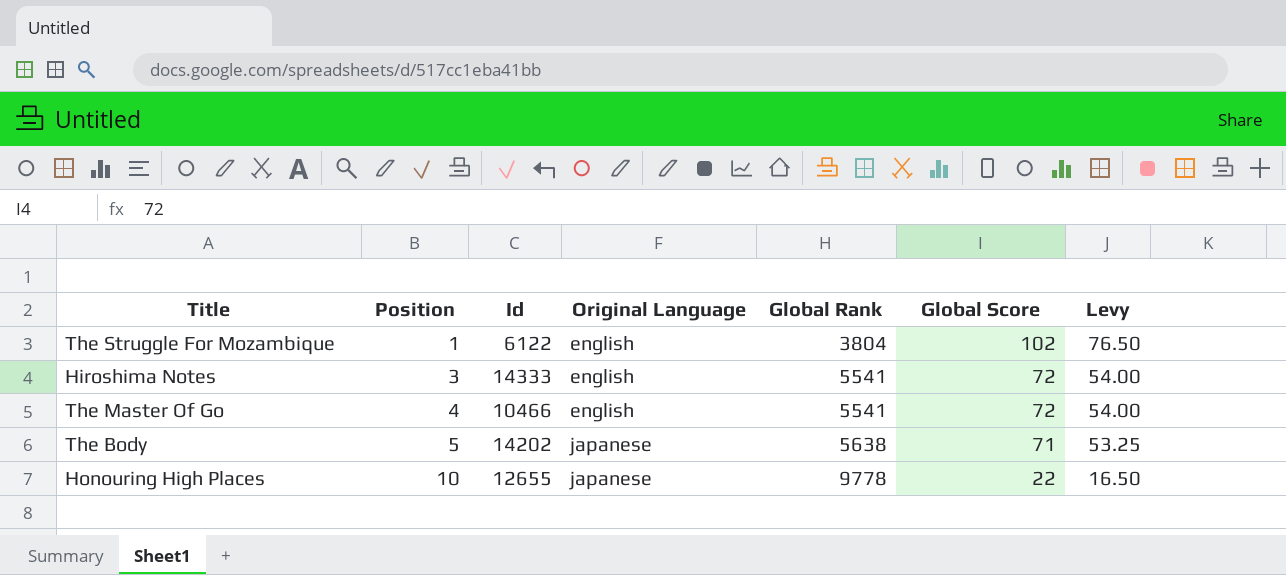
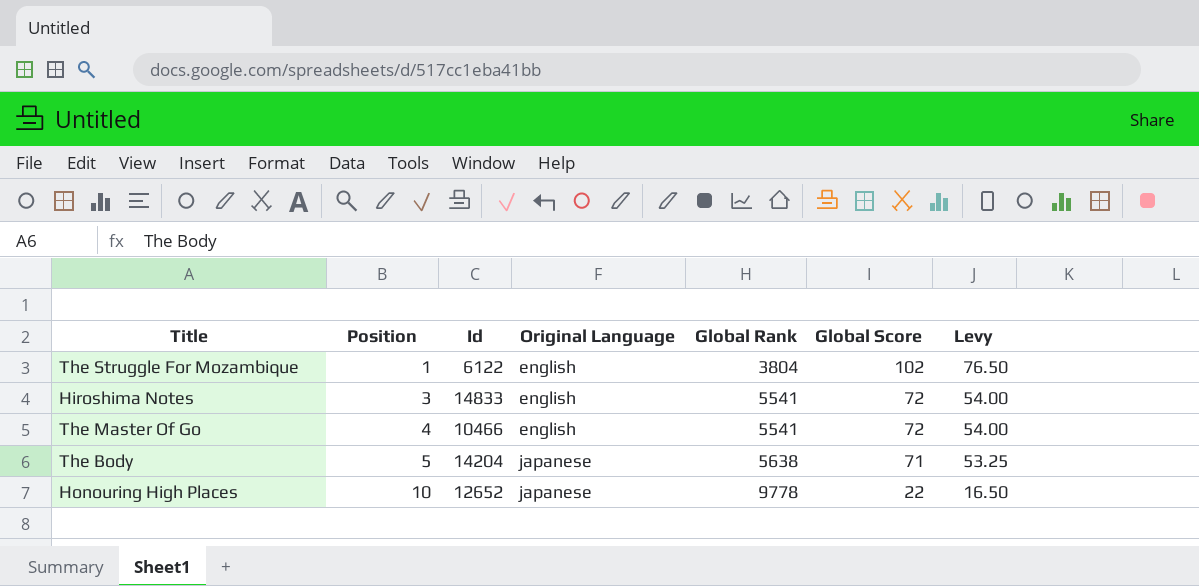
Hiroshima Notes | Id: 14333 -> 14833
The Body | Id: 14202 -> 14204
Honouring High Places | Id: 12655 -> 12652

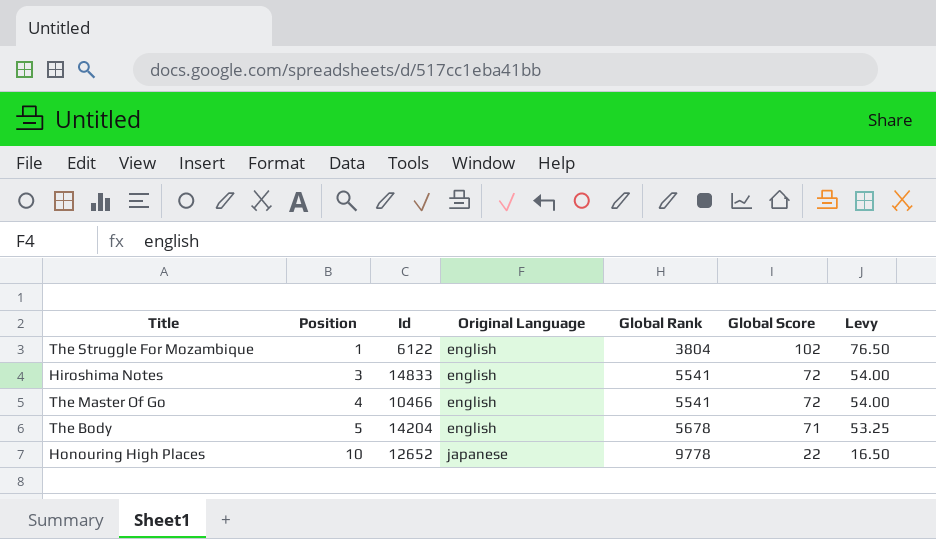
The Body | Original Language: japanese -> english
The Body | Global Rank: 5638 -> 5678

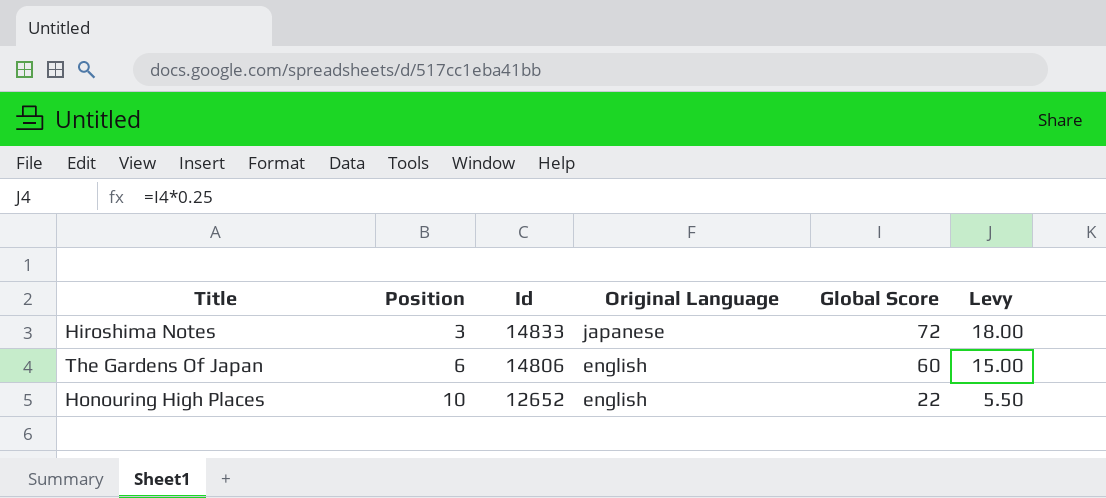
column Global Rank | position: 5 -> none
column Levy | formula: [Global Score] * 0.75 -> [Global Score] * 0.25
row The Struggle For Mozambique: 1 | 6122 | english | 3804 | 102 | 76.50 -> none
row The Master Of Go: 4 | 10466 | english | 5541 | 72 | 54.00 -> none
row The Body: 5 | 14204 | english | 5678 | 71 | 53.25 -> none
Hiroshima Notes | Original Language: english -> japanese
row The Gardens Of Japan: none -> 6 | 14806 | english | 60 | 15.00
Honouring High Places | Original Language: japanese -> english

